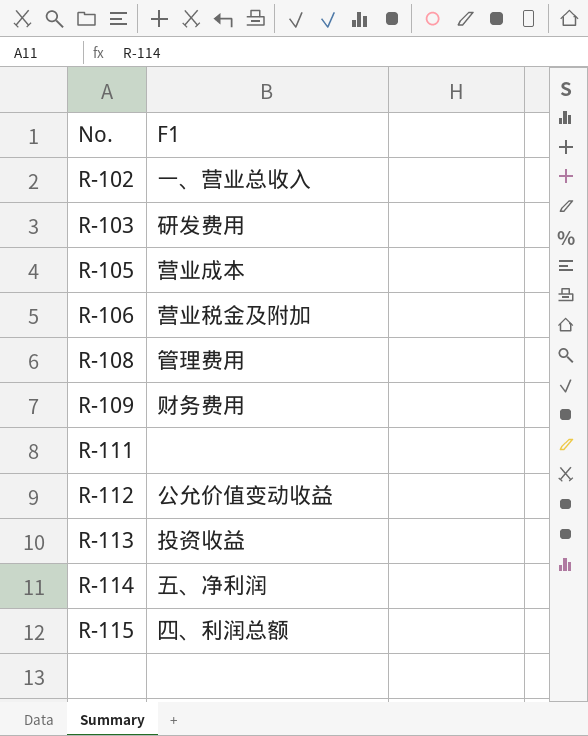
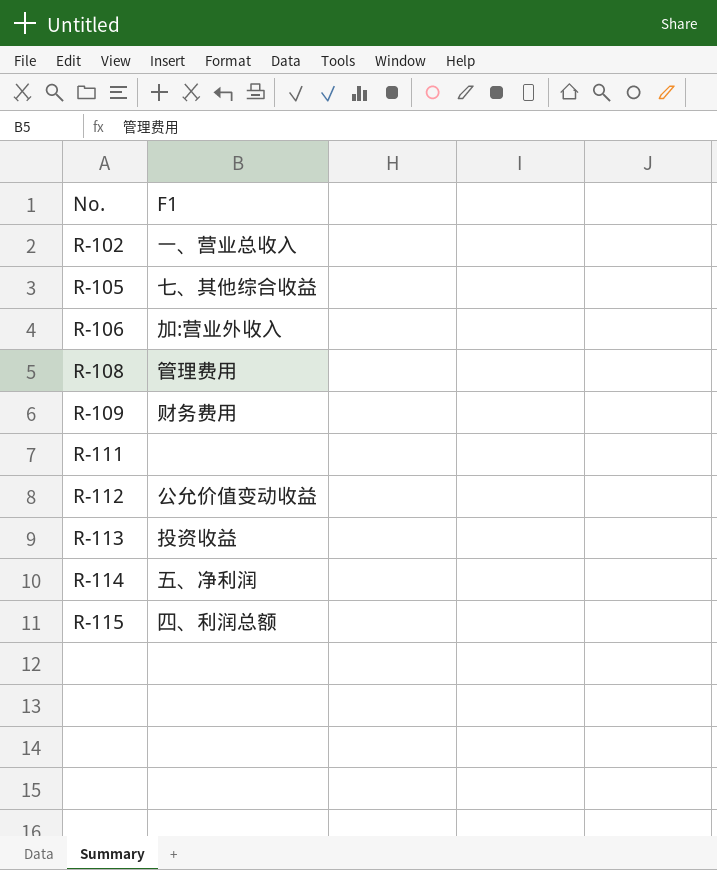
row R-103: 研发费用 -> none
R-105 | F1: 营业成本 -> 七、其他综合收益
R-106 | F1: 营业税金及附加 -> 加:营业外收入

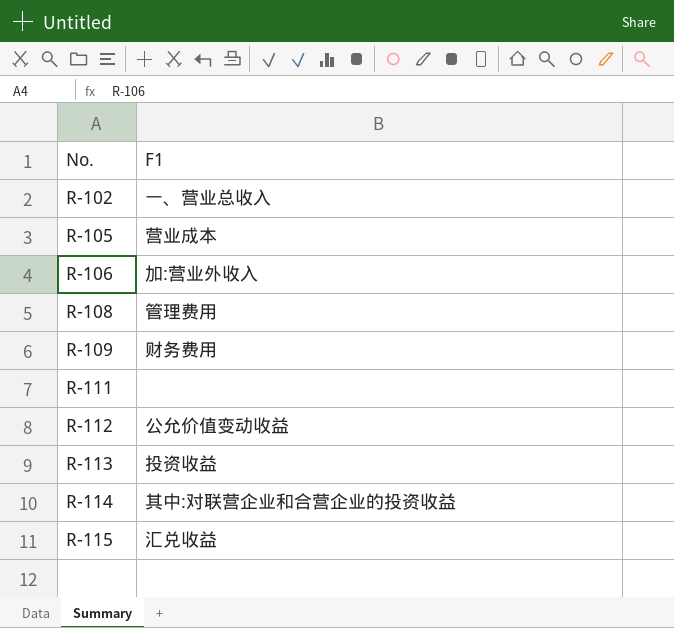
R-105 | F1: 七、其他综合收益 -> 营业成本
R-114 | F1: 五、净利润 -> 其中:对联营企业和合营企业的投资收益
R-115 | F1: 四、利润总额 -> 汇兑收益

